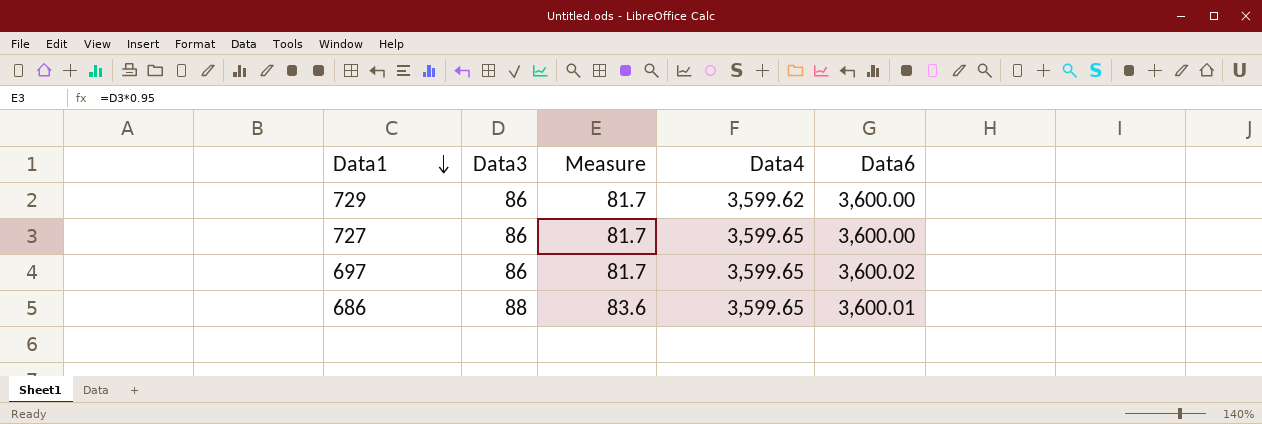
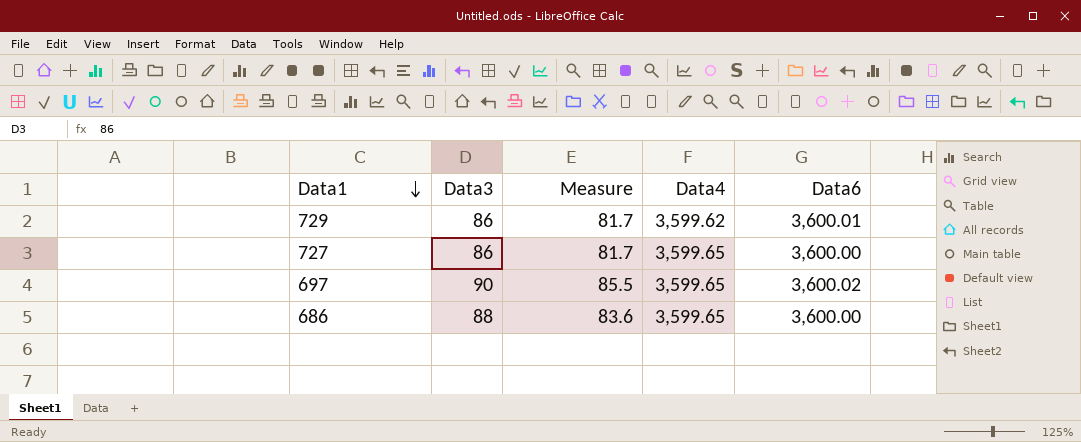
729 | Data6: 3,600.00 -> 3,600.01
697 | Data3: 86 -> 90
697 | Measure: 81.7 -> 85.5
686 | Data6: 3,600.01 -> 3,600.00

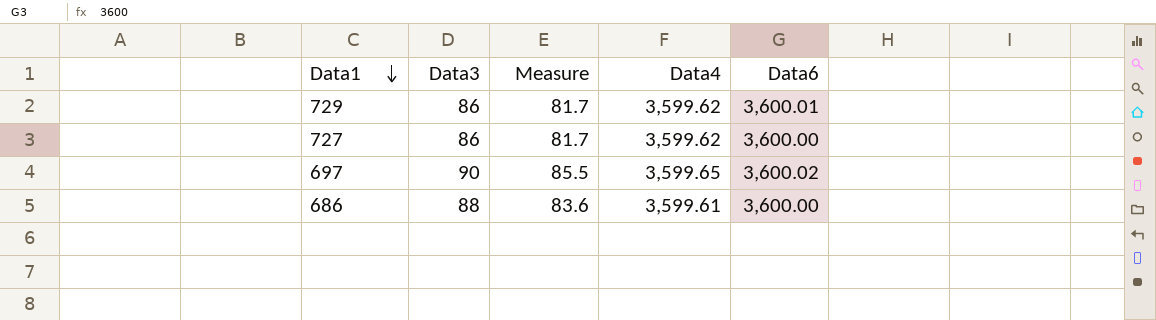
727 | Data4: 3,599.65 -> 3,599.62
686 | Data4: 3,599.65 -> 3,599.61

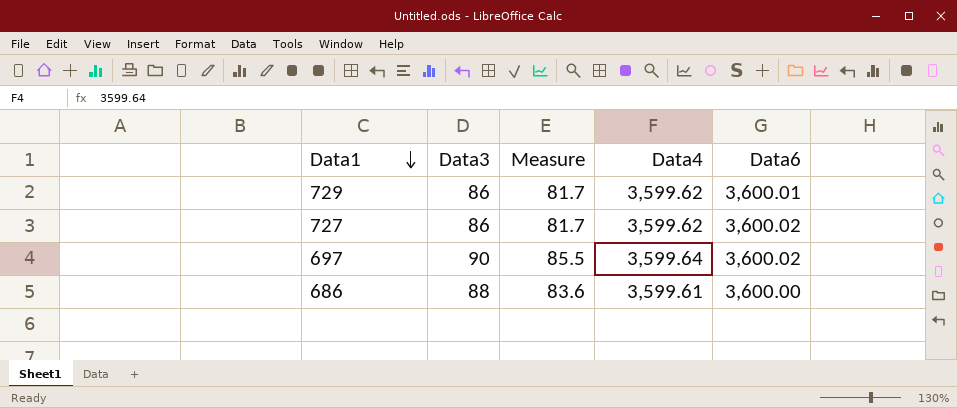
727 | Data6: 3,600.00 -> 3,600.02
697 | Data4: 3,599.65 -> 3,599.64

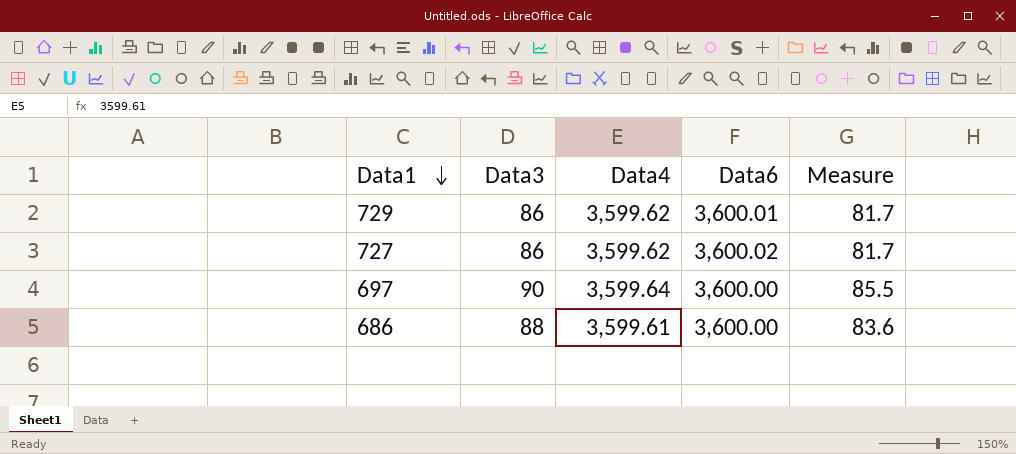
column Measure | position: 3 -> 5
697 | Data6: 3,600.02 -> 3,600.00

